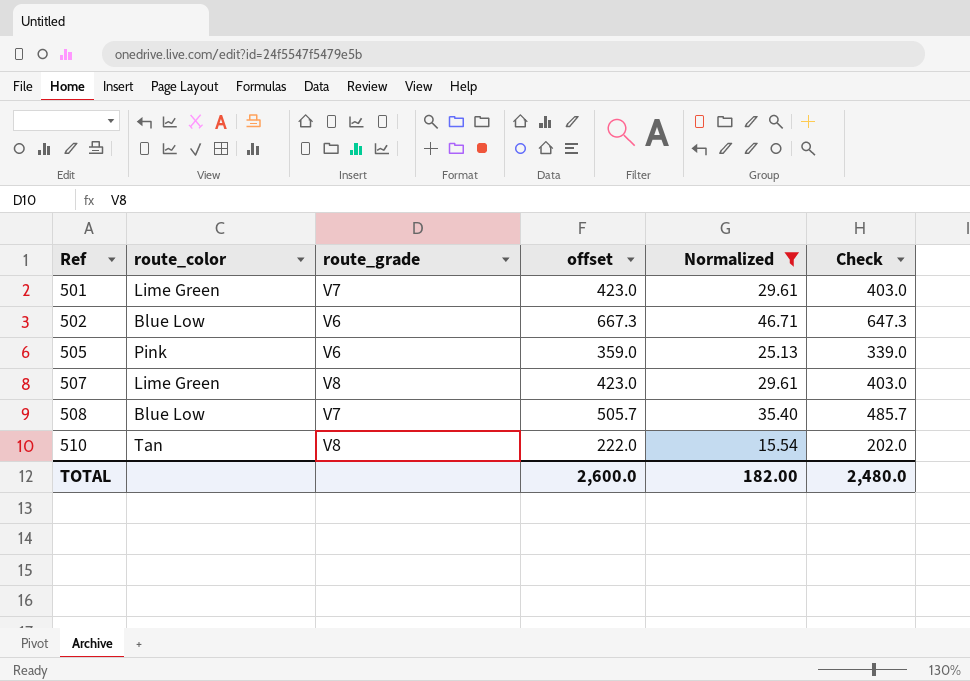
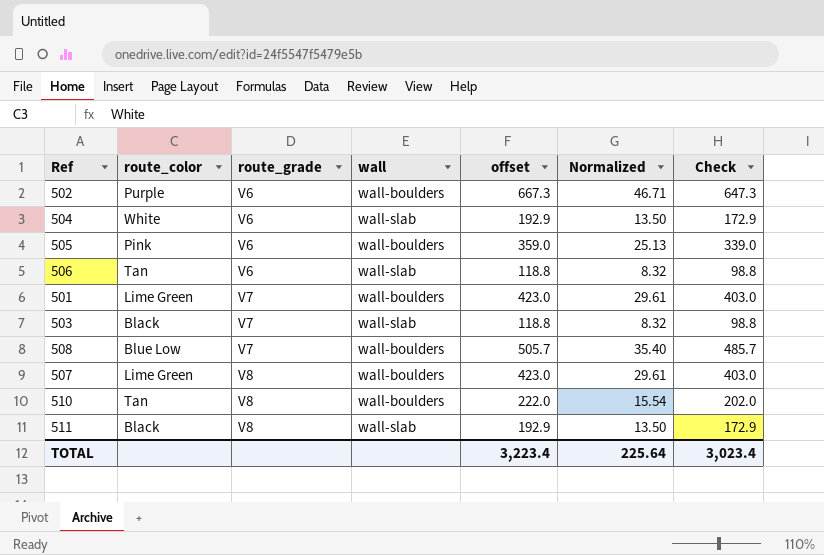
filter: Normalized >= 15.54 -> none
row order: Ref ascending -> route_grade ascending
column wall | position: none -> 4
502 | route_color: Blue Low -> Purple
TOTAL | offset: 2,600.0 -> 3,223.4
TOTAL | Normalized: 182.00 -> 225.64
TOTAL | Check: 2,480.0 -> 3,023.4

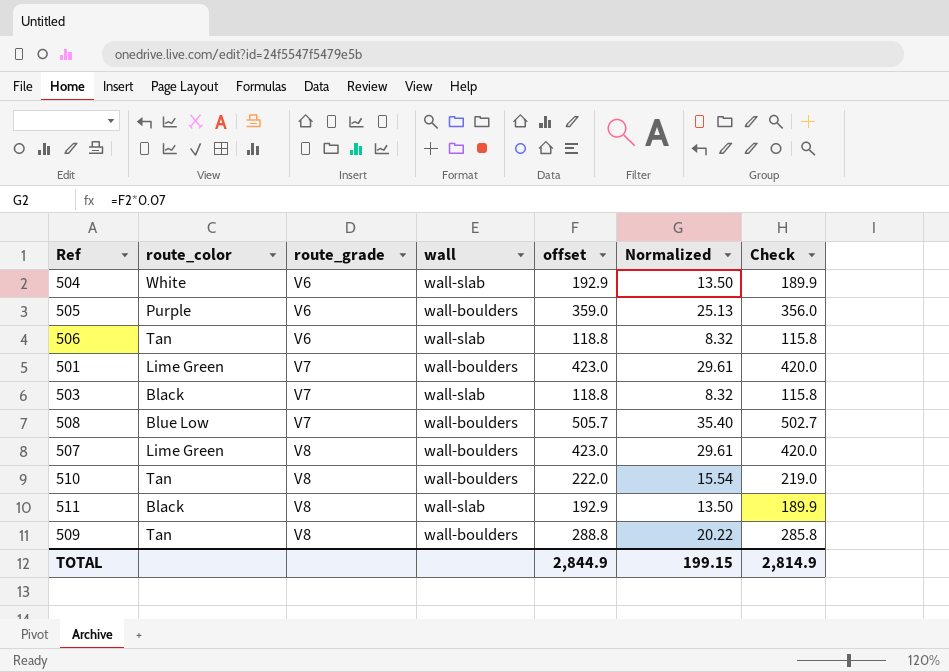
column Check | formula: [offset] - 20 -> [offset] - 3
row 502: Purple | V6 | wall-boulders | 667.3 | 46.71 | 647.3 -> none
505 | route_color: Pink -> Purple
row 509: none -> Tan | V8 | wall-boulders | 288.8 | 20.22 | 285.8
TOTAL | offset: 3,223.4 -> 2,844.9
TOTAL | Normalized: 225.64 -> 199.15
TOTAL | Check: 3,023.4 -> 2,814.9

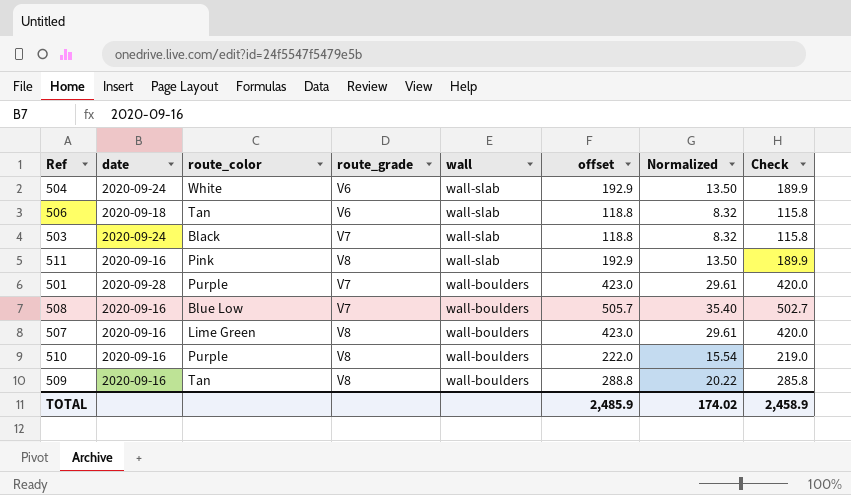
row order: route_grade ascending -> wall descending
column date | position: none -> 2
row 505: Purple | V6 | wall-boulders | 359.0 | 25.13 | 356.0 -> none
511 | route_color: Black -> Pink
501 | route_color: Lime Green -> Purple
510 | route_color: Tan -> Purple
TOTAL | offset: 2,844.9 -> 2,485.9
TOTAL | Normalized: 199.15 -> 174.02
TOTAL | Check: 2,814.9 -> 2,458.9

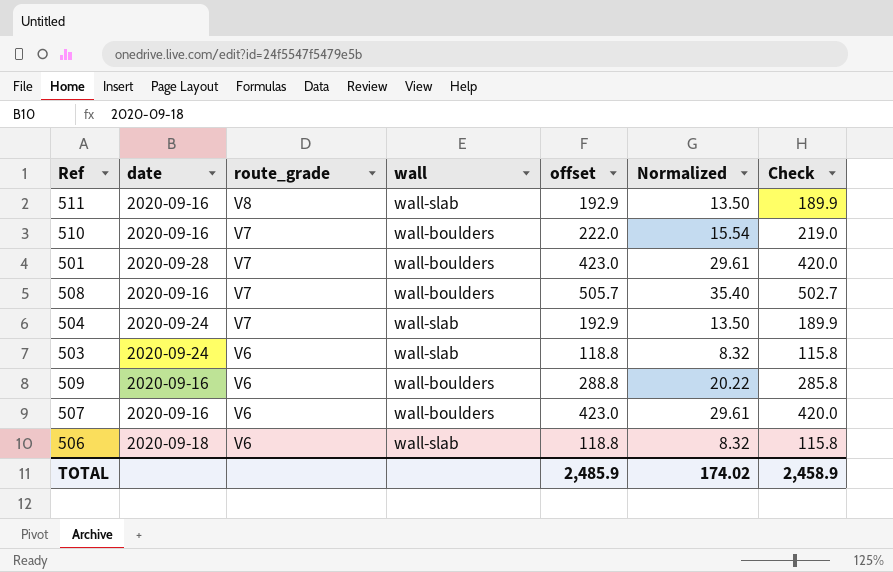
row order: wall descending -> route_grade descending
column route_color | position: 3 -> none
510 | route_grade: V8 -> V7
504 | route_grade: V6 -> V7
503 | route_grade: V7 -> V6
509 | route_grade: V8 -> V6
507 | route_grade: V8 -> V6

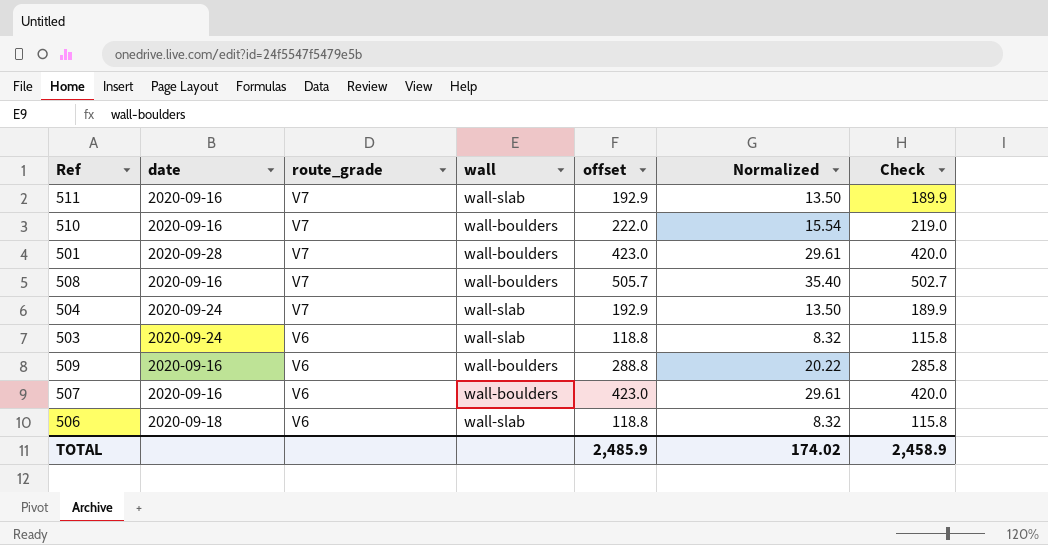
511 | route_grade: V8 -> V7

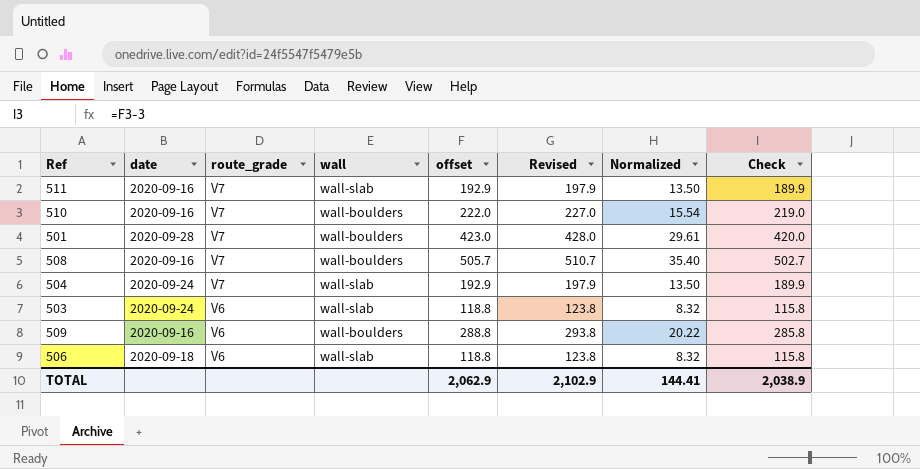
column Revised | formula: none -> [offset] + 5
row 507: 2020-09-16 | V6 | wall-boulders | 423.0 | 29.61 | 420.0 -> none
TOTAL | offset: 2,485.9 -> 2,062.9
TOTAL | Normalized: 174.02 -> 144.41
TOTAL | Check: 2,458.9 -> 2,038.9

